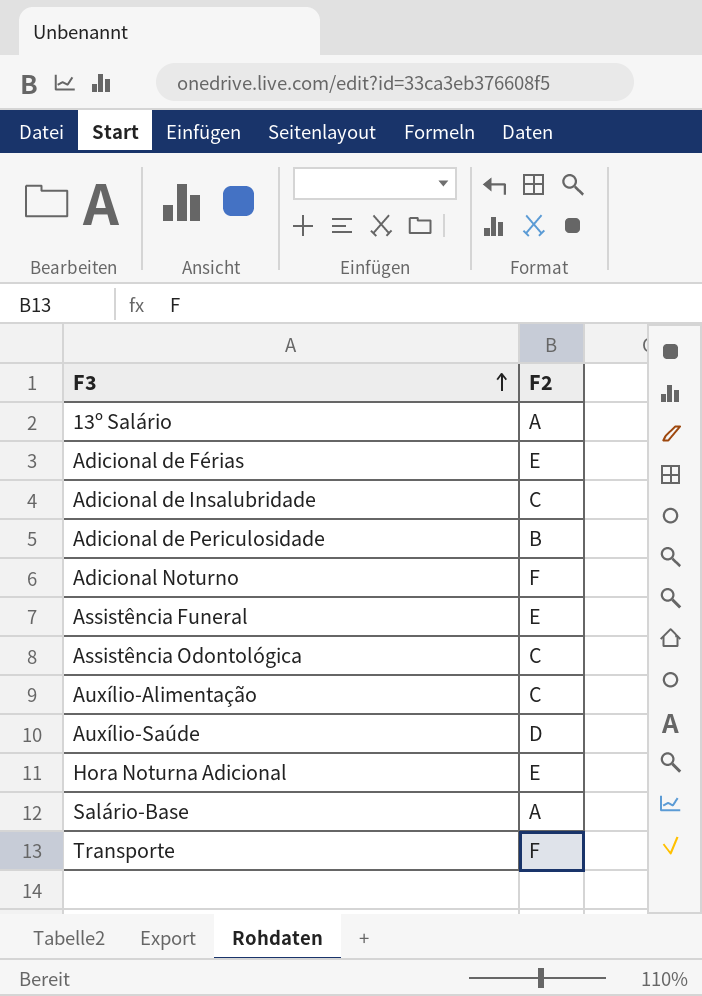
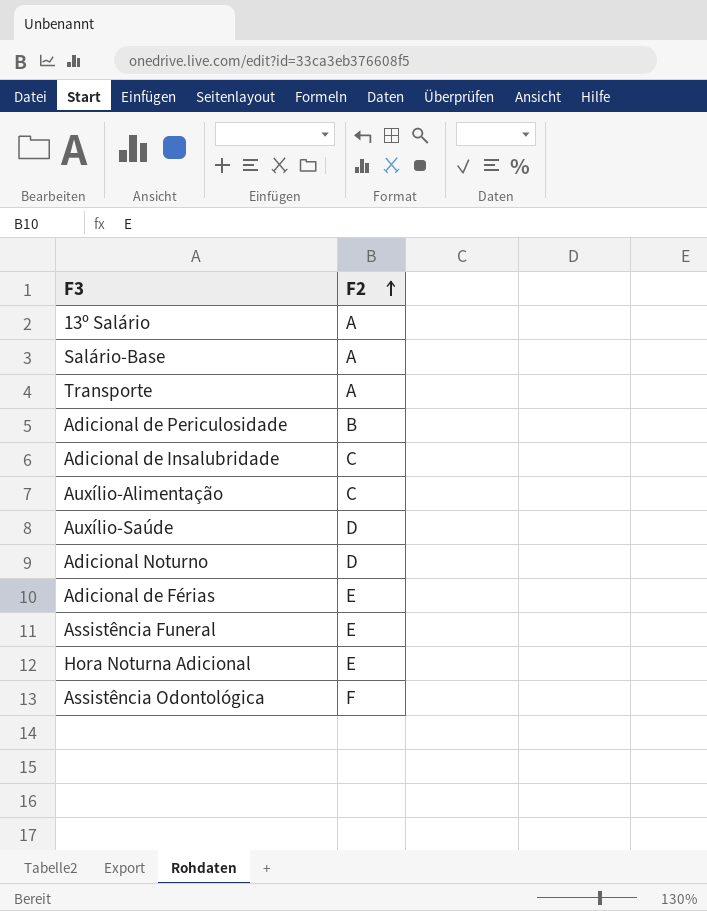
row order: F3 ascending -> F2 ascending
Transporte | F2: F -> A
Adicional Noturno | F2: F -> D
Assistência Odontológica | F2: C -> F

